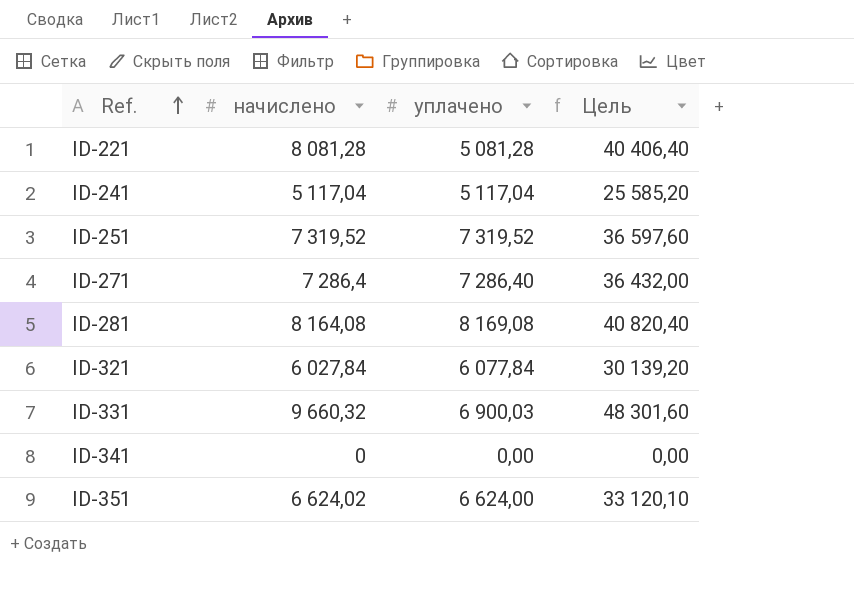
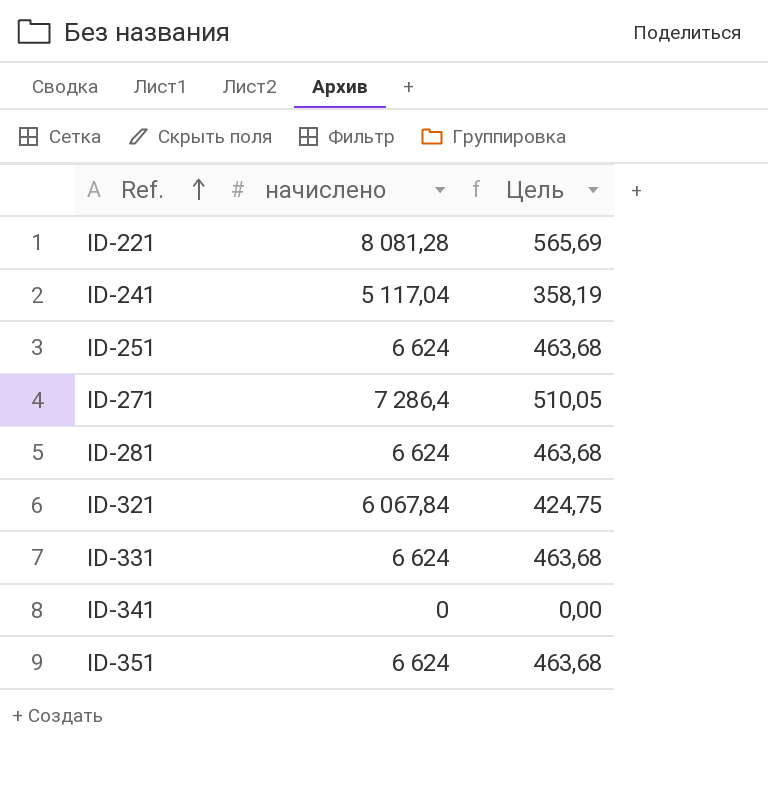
column уплачено | position: 3 -> none
column Цель | formula: [начислено] * 5 -> [начислено] * 0,07
ID-251 | начислено: 7 319,52 -> 6 624
ID-281 | начислено: 8 164,08 -> 6 624
ID-321 | начислено: 6 027,84 -> 6 067,84
ID-331 | начислено: 9 660,32 -> 6 624
ID-351 | начислено: 6 624,02 -> 6 624

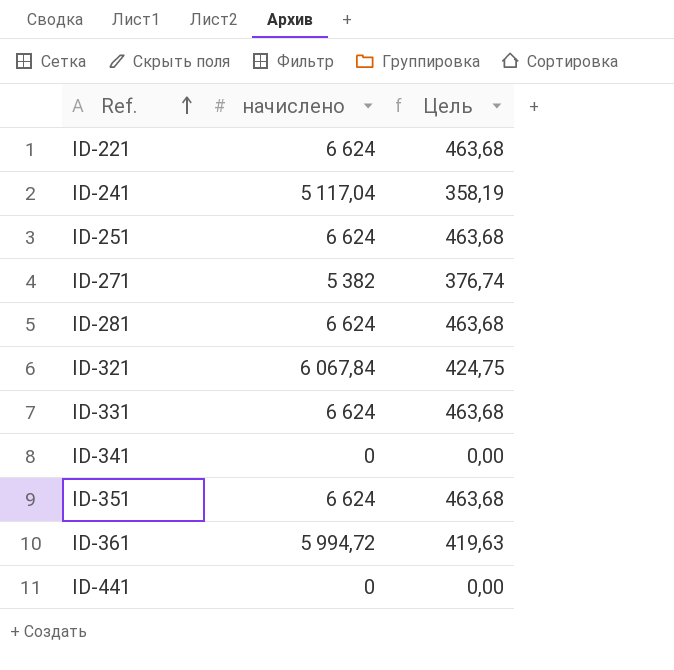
ID-221 | начислено: 8 081,28 -> 6 624
ID-221 | Цель: 565,69 -> 463,68
ID-271 | начислено: 7 286,4 -> 5 382
ID-271 | Цель: 510,05 -> 376,74
row ID-361: none -> 5 994,72 | 419,63
row ID-441: none -> 0 | 0,00

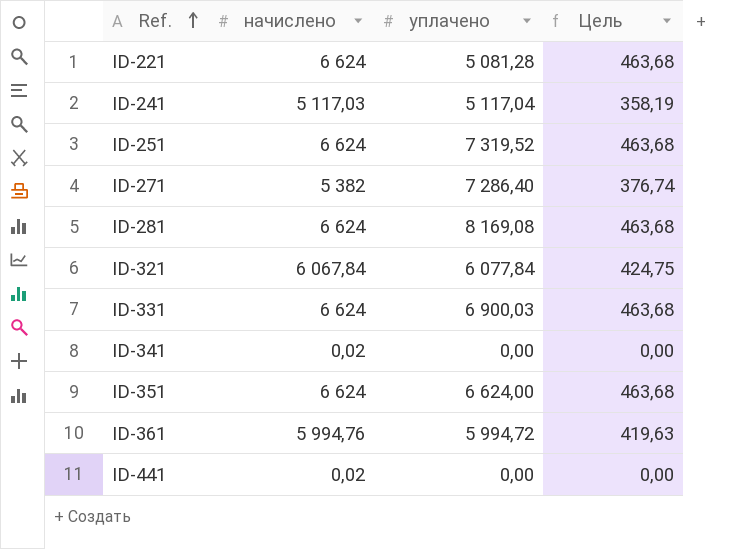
column уплачено | position: none -> 3
ID-241 | начислено: 5 117,04 -> 5 117,03
ID-341 | начислено: 0 -> 0,02
ID-361 | начислено: 5 994,72 -> 5 994,76
ID-441 | начислено: 0 -> 0,02

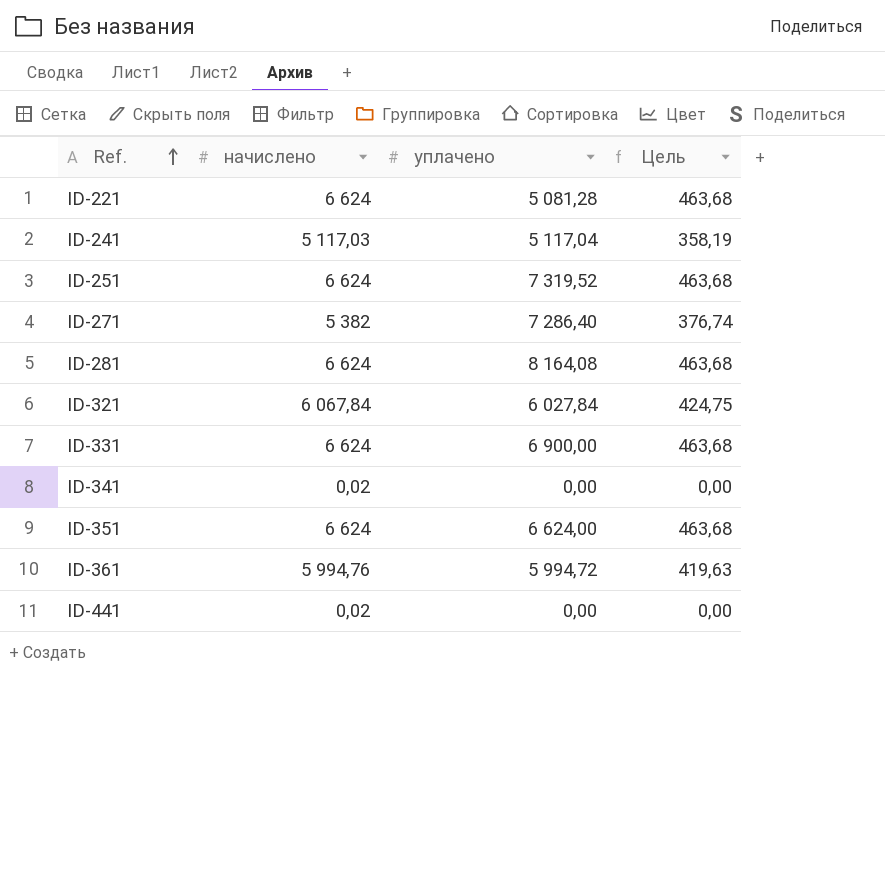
ID-281 | уплачено: 8 169,08 -> 8 164,08
ID-321 | уплачено: 6 077,84 -> 6 027,84
ID-331 | уплачено: 6 900,03 -> 6 900,00

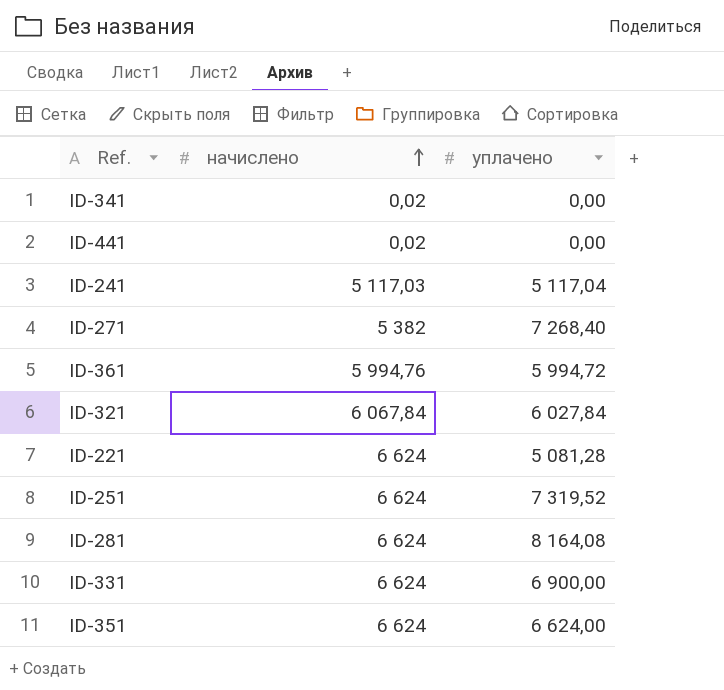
row order: Ref. ascending -> начислено ascending
column Цель | formula: [начислено] * 0,07 -> none
ID-271 | уплачено: 7 286,40 -> 7 268,40

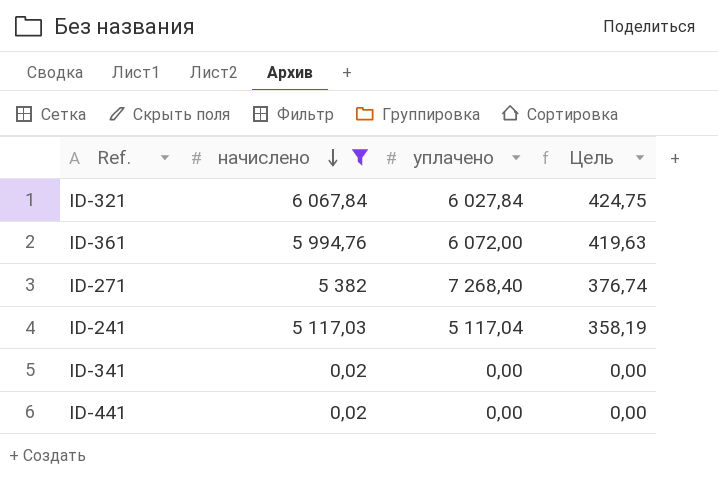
filter: none -> начислено != 6 624
row order: начислено ascending -> начислено descending
column Цель | formula: none -> [начислено] * 0,07
ID-361 | уплачено: 5 994,72 -> 6 072,00

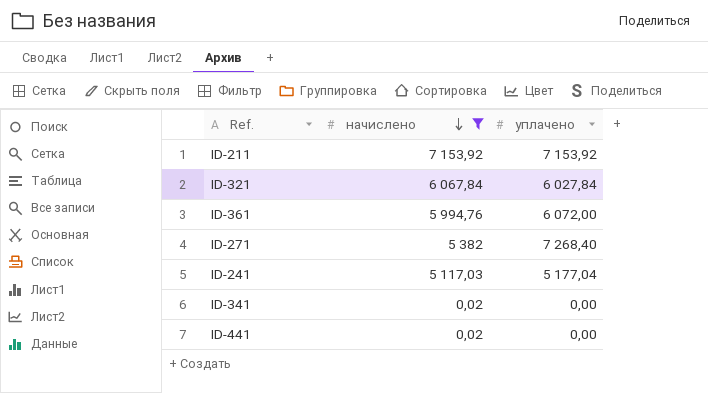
column Цель | formula: [начислено] * 0,07 -> none
row ID-211: none -> 7 153,92 | 7 153,92
ID-241 | уплачено: 5 117,04 -> 5 177,04

